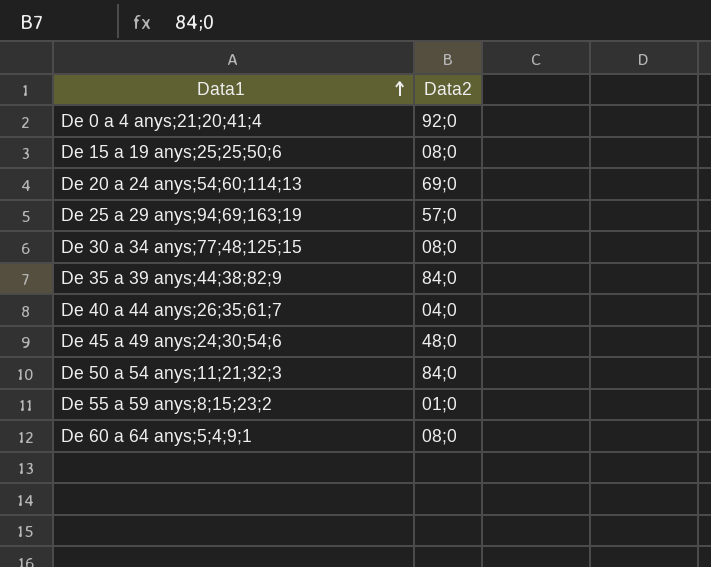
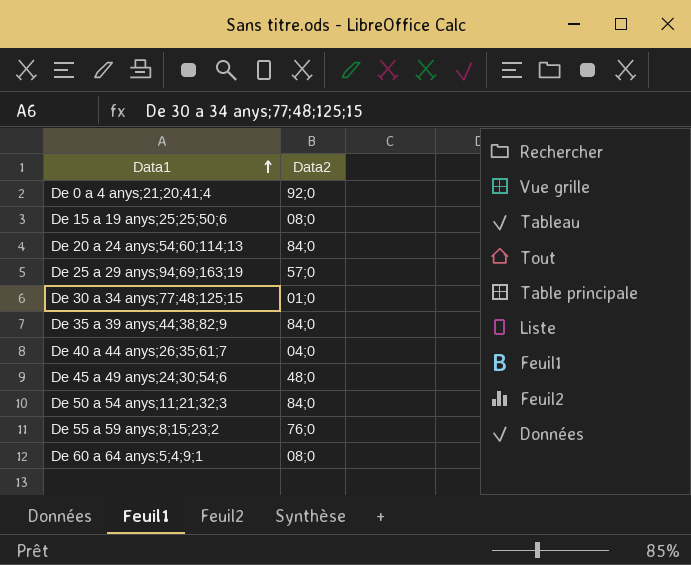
De 20 a 24 anys;54;60;114;13 | Data2: 69;0 -> 84;0
De 30 a 34 anys;77;48;125;15 | Data2: 08;0 -> 01;0
De 55 a 59 anys;8;15;23;2 | Data2: 01;0 -> 76;0

